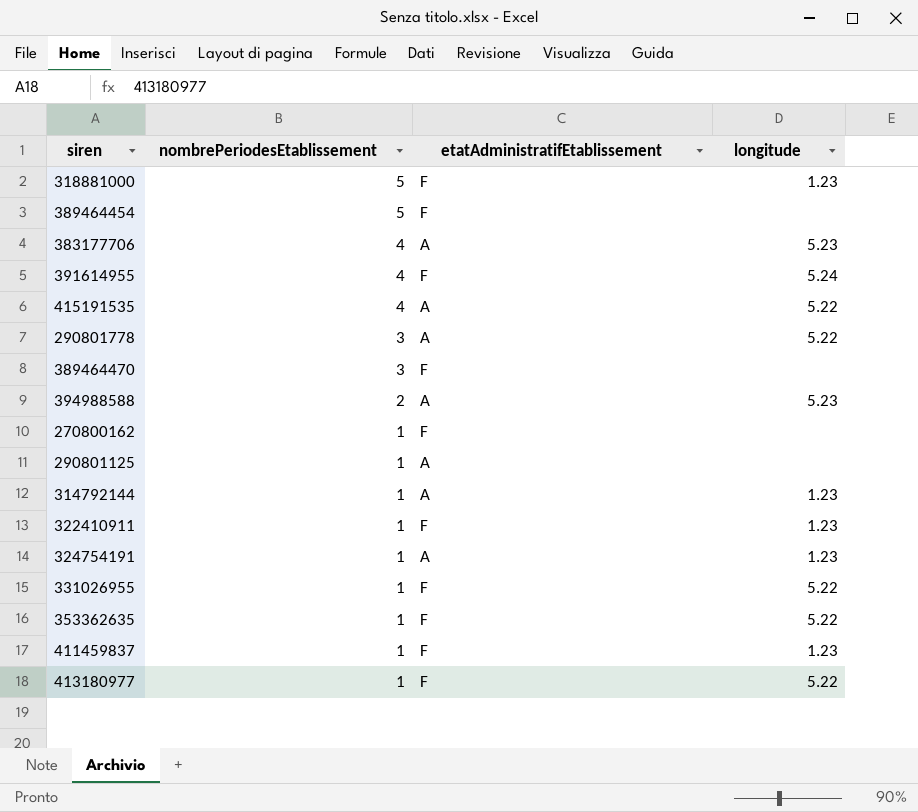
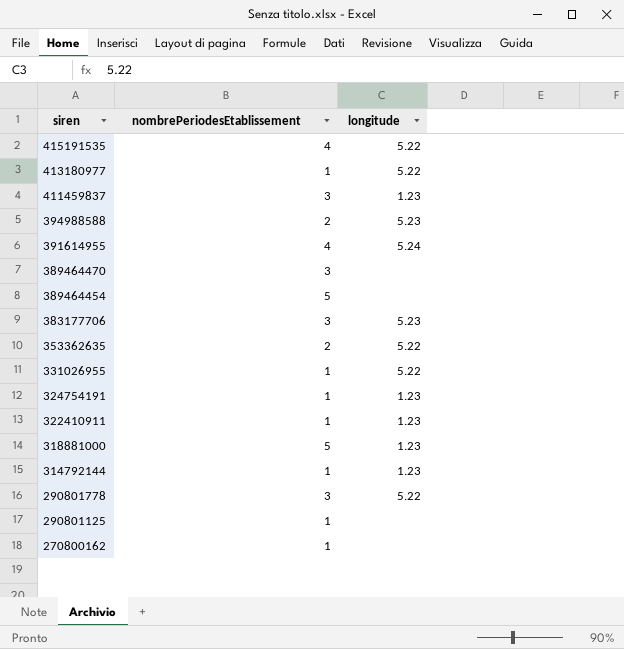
row order: nombrePeriodesEtablissement descending -> siren descending
column etatAdministratifEtablissement | position: 3 -> none
411459837 | nombrePeriodesEtablissement: 1 -> 3
383177706 | nombrePeriodesEtablissement: 4 -> 3
353362635 | nombrePeriodesEtablissement: 1 -> 2

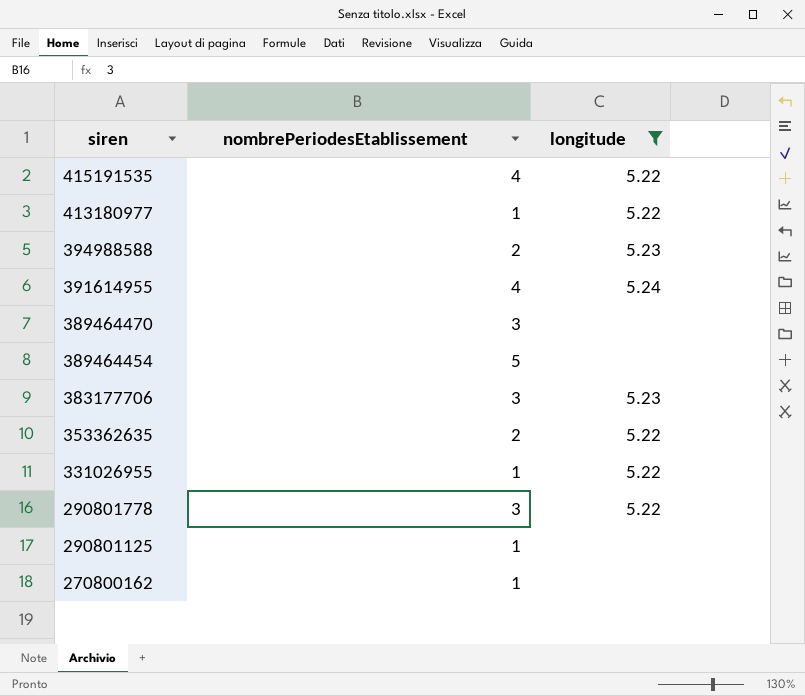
filter: none -> longitude != 1.23

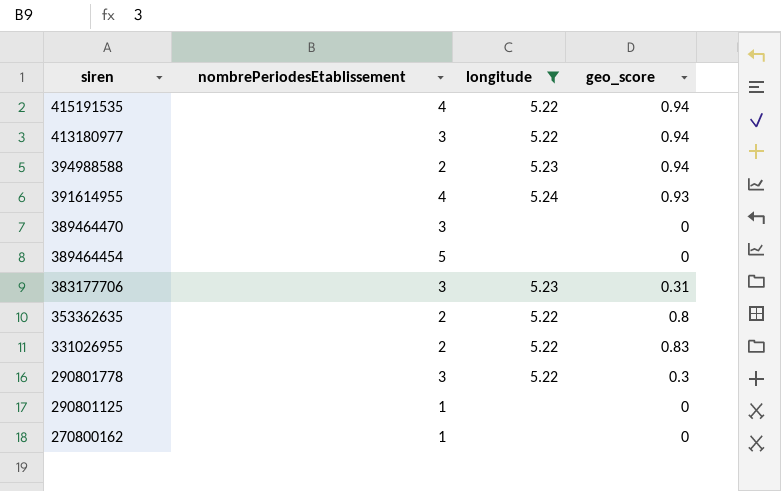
column geo_score | position: none -> 4
413180977 | nombrePeriodesEtablissement: 1 -> 3
331026955 | nombrePeriodesEtablissement: 1 -> 2

